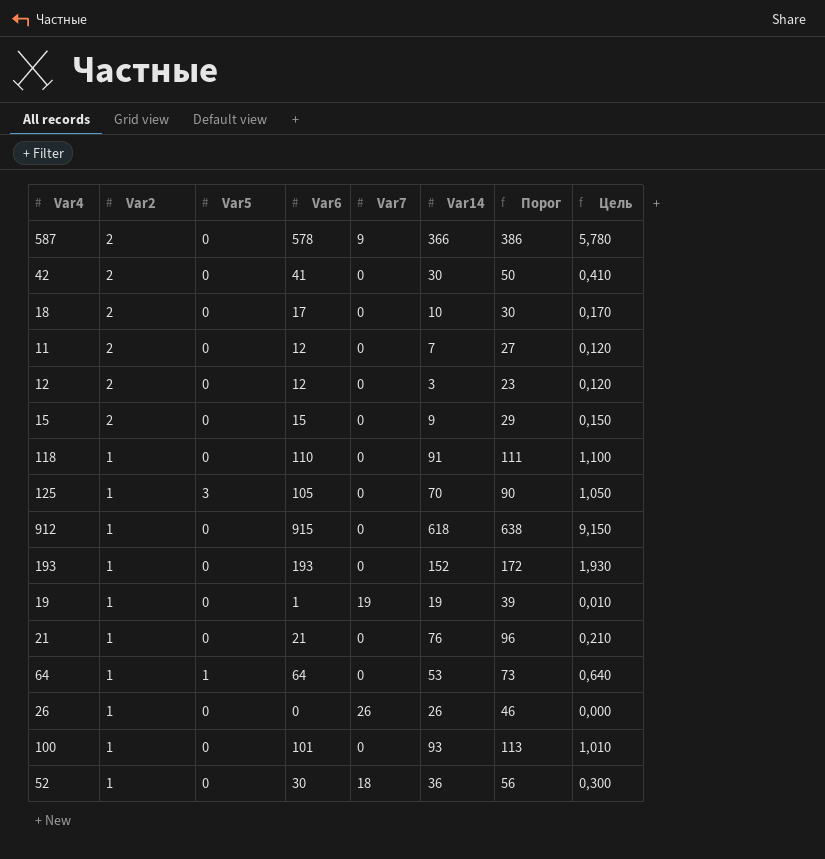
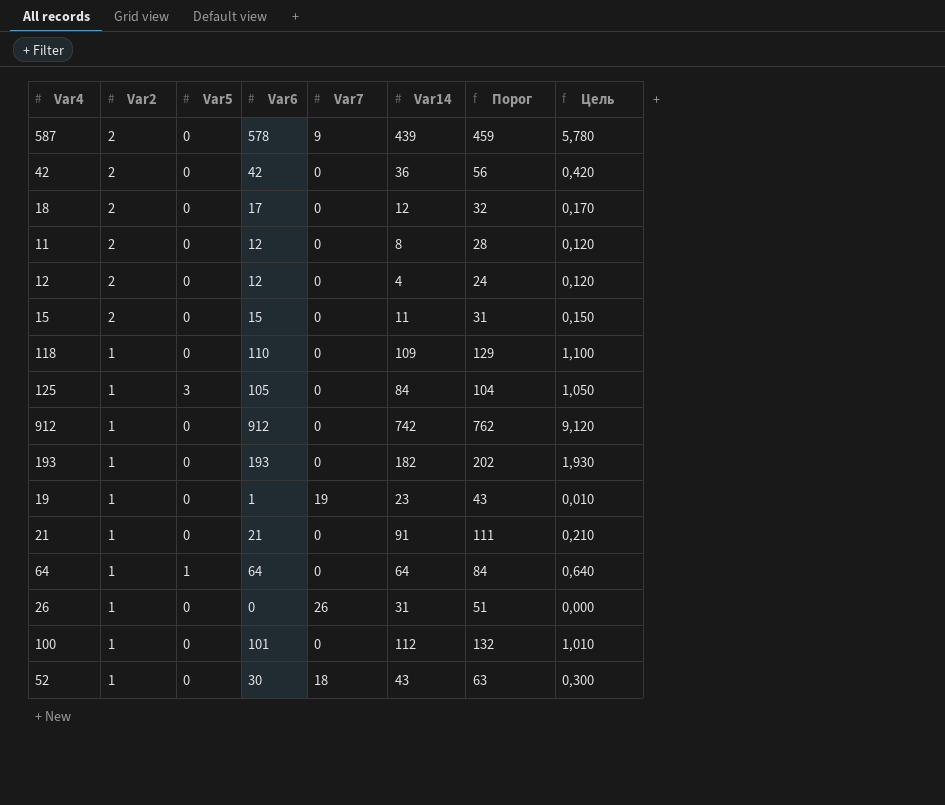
587 | Var14: 366 -> 439
587 | Порог: 386 -> 459
42 | Var6: 41 -> 42
42 | Var14: 30 -> 36
42 | Порог: 50 -> 56
42 | Цель: 0,410 -> 0,420
18 | Var14: 10 -> 12
18 | Порог: 30 -> 32
11 | Var14: 7 -> 8
11 | Порог: 27 -> 28
12 | Var14: 3 -> 4
12 | Порог: 23 -> 24
15 | Var14: 9 -> 11
15 | Порог: 29 -> 31
118 | Var14: 91 -> 109
118 | Порог: 111 -> 129
125 | Var14: 70 -> 84
125 | Порог: 90 -> 104
912 | Var6: 915 -> 912
912 | Var14: 618 -> 742
912 | Порог: 638 -> 762
912 | Цель: 9,150 -> 9,120
193 | Var14: 152 -> 182
193 | Порог: 172 -> 202
19 | Var14: 19 -> 23
19 | Порог: 39 -> 43
21 | Var14: 76 -> 91
21 | Порог: 96 -> 111
64 | Var14: 53 -> 64
64 | Порог: 73 -> 84
26 | Var14: 26 -> 31
26 | Порог: 46 -> 51
100 | Var14: 93 -> 112
100 | Порог: 113 -> 132
52 | Var14: 36 -> 43
52 | Порог: 56 -> 63

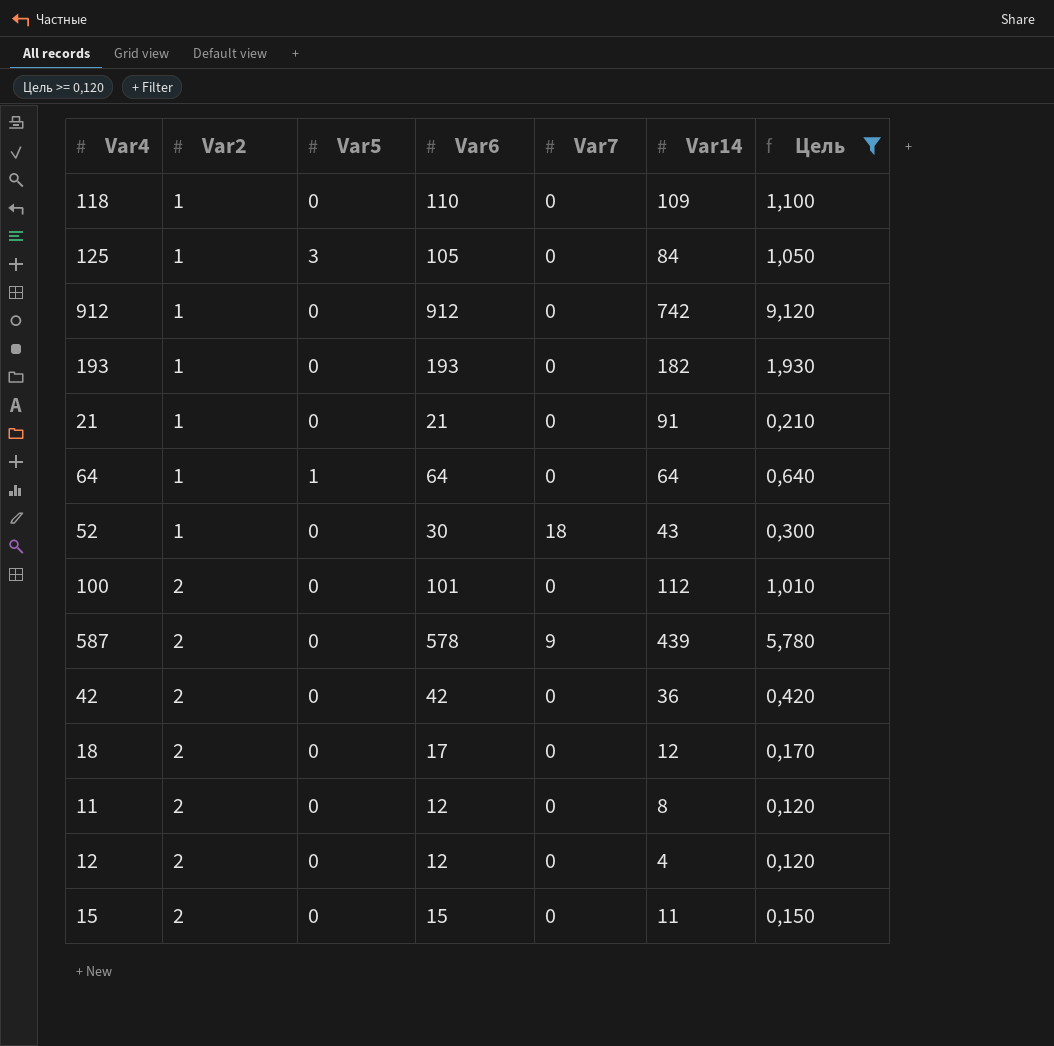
filter: none -> Цель >= 0,120
row order: Var2 descending -> Var2 ascending
column Порог | formula: [Var14] + 20 -> none
100 | Var2: 1 -> 2

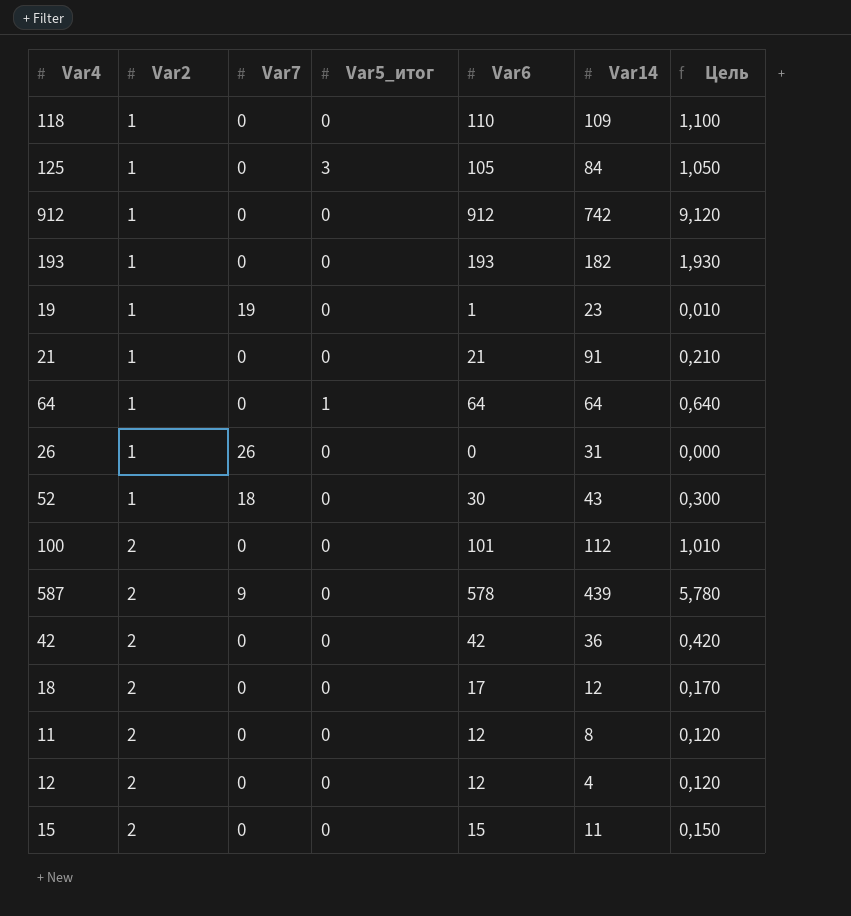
filter: Цель >= 0,120 -> none
column Var7 | position: 5 -> 3
column name: Var5 -> Var5_итог

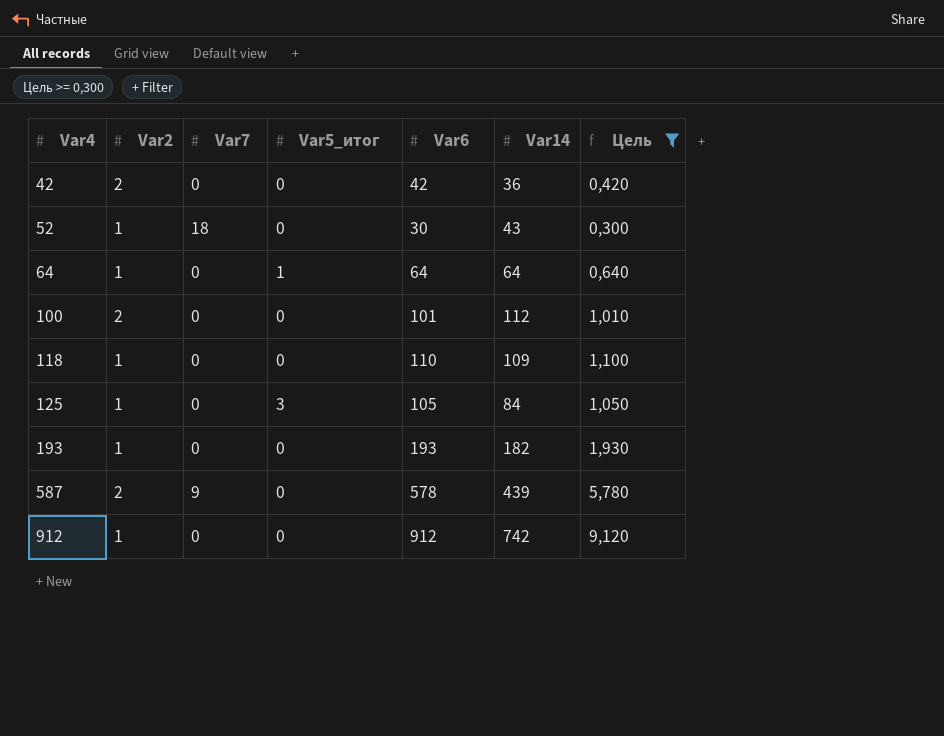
filter: none -> Цель >= 0,300
row order: Var2 ascending -> Var4 ascending

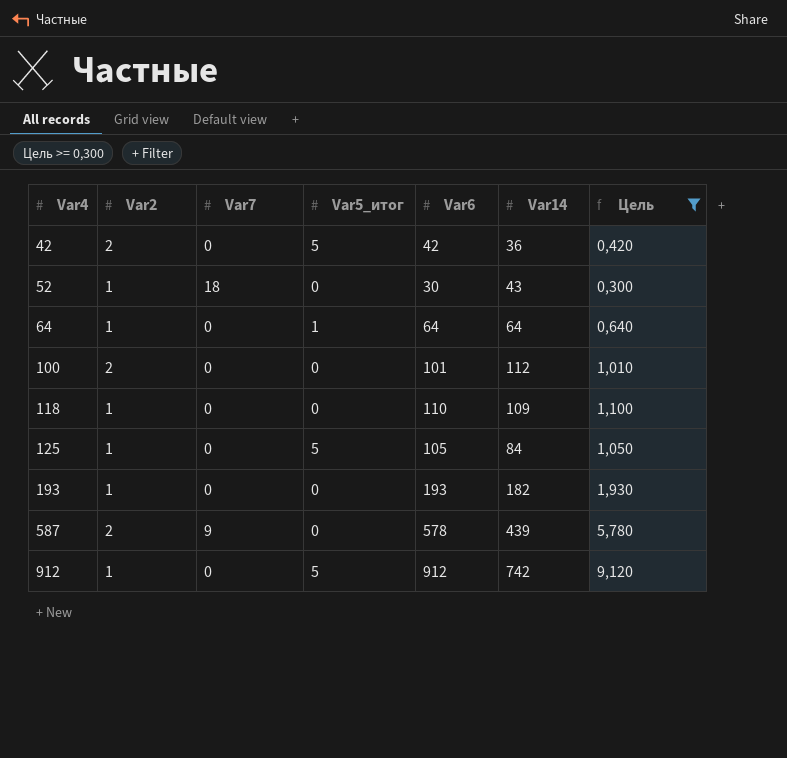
42 | Var5_итог: 0 -> 5
125 | Var5_итог: 3 -> 5
912 | Var5_итог: 0 -> 5

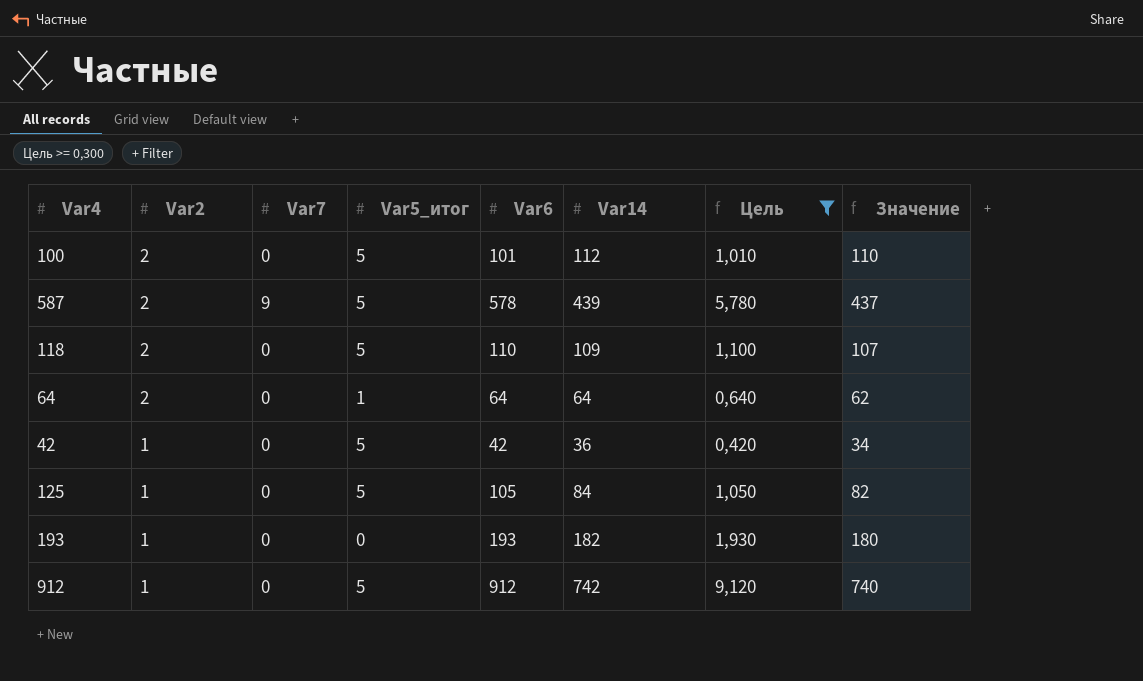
row order: Var4 ascending -> Var2 descending
column Значение | formula: none -> [Var14] - 2
row 52: 1 | 18 | 0 | 30 | 43 | 0,300 -> none
100 | Var5_итог: 0 -> 5
587 | Var5_итог: 0 -> 5
118 | Var2: 1 -> 2
118 | Var5_итог: 0 -> 5
64 | Var2: 1 -> 2
42 | Var2: 2 -> 1

